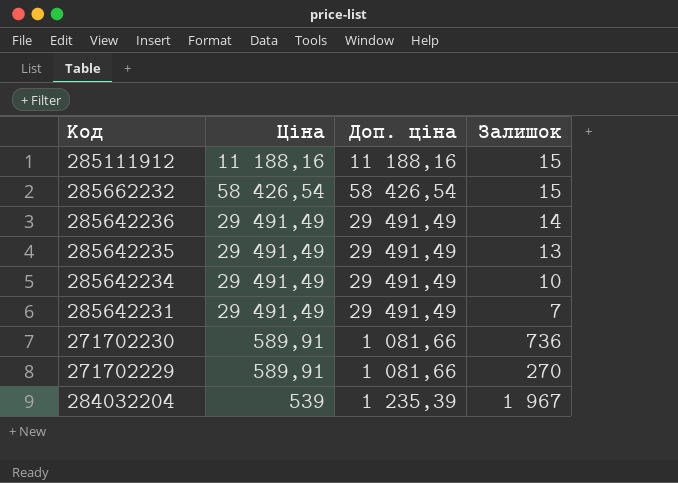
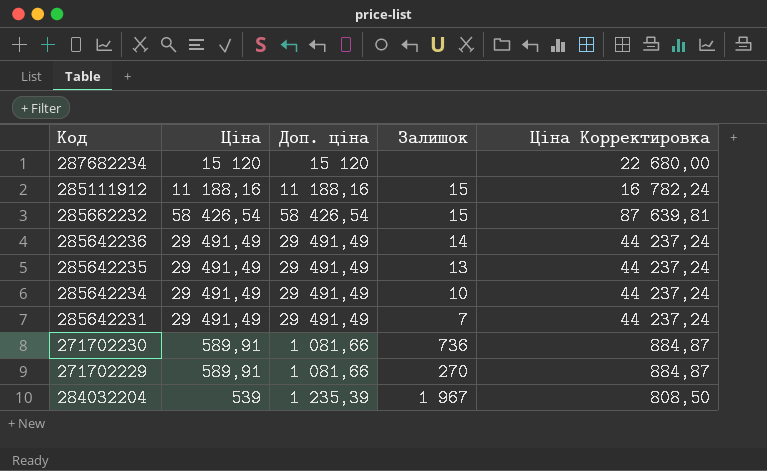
column Ціна Корректировка | formula: none -> [Ціна] * 1,5
row 287682234: none -> 15 120 | 15 120 | none | 22 680,00

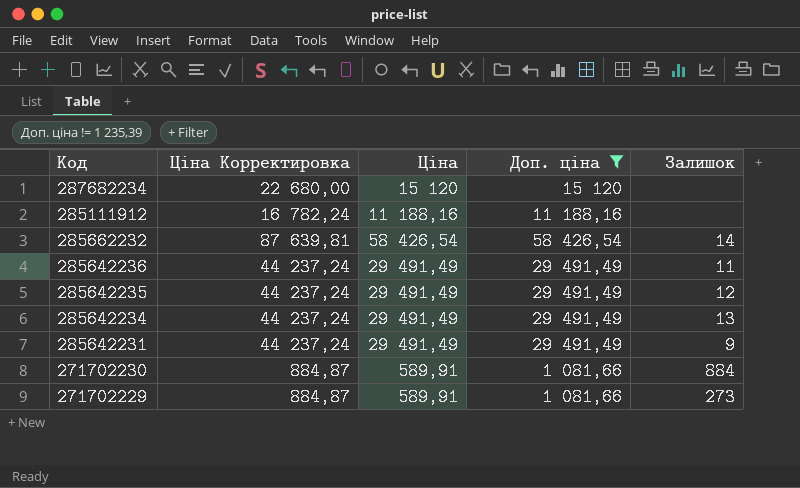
filter: none -> Доп. ціна != 1 235,39
column Ціна Корректировка | position: 5 -> 2
285111912 | Залишок: 15 -> none
285662232 | Залишок: 15 -> 14
285642236 | Залишок: 14 -> 11
285642235 | Залишок: 13 -> 12
285642234 | Залишок: 10 -> 13
285642231 | Залишок: 7 -> 9
271702230 | Залишок: 736 -> 884
271702229 | Залишок: 270 -> 273

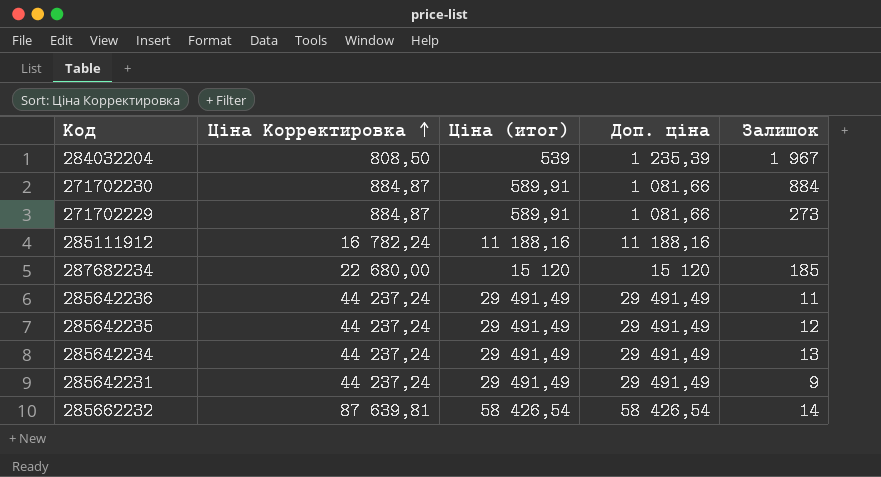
filter: Доп. ціна != 1 235,39 -> none
row order: none -> Ціна Корректировка ascending
column name: Ціна -> Ціна (итог)
287682234 | Залишок: none -> 185

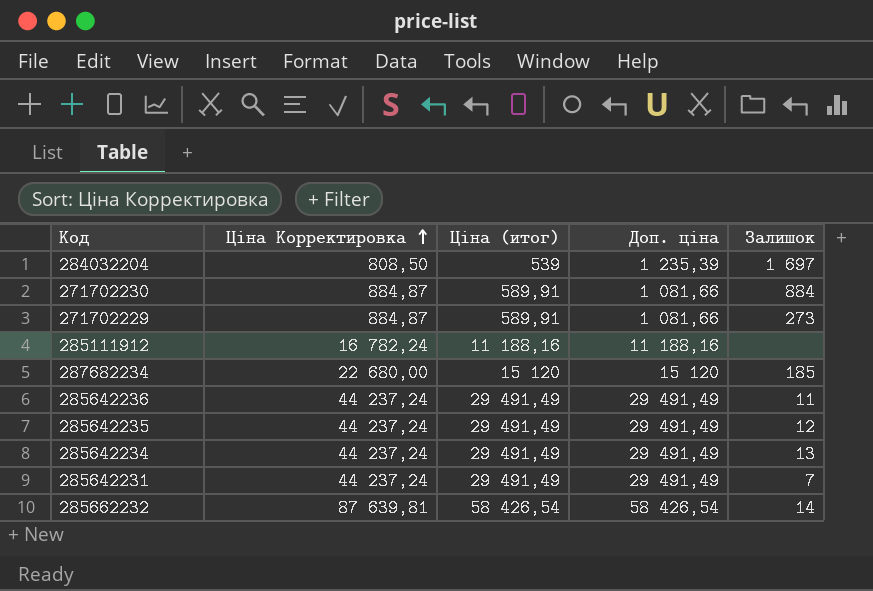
284032204 | Залишок: 1 967 -> 1 697
285642231 | Залишок: 9 -> 7

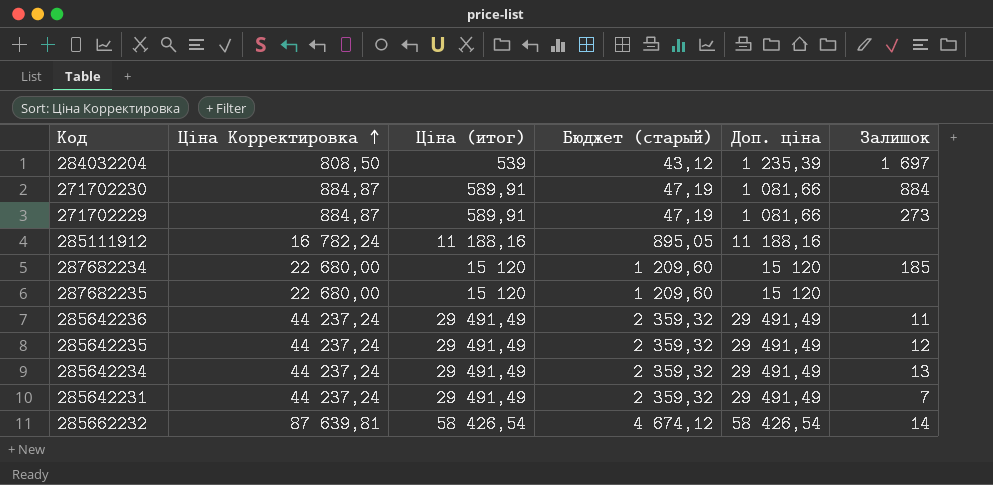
column Бюджет (старый) | formula: none -> [Ціна (итог)] * 0,08
row 287682235: none -> 22 680,00 | 15 120 | 1 209,60 | 15 120 | none

